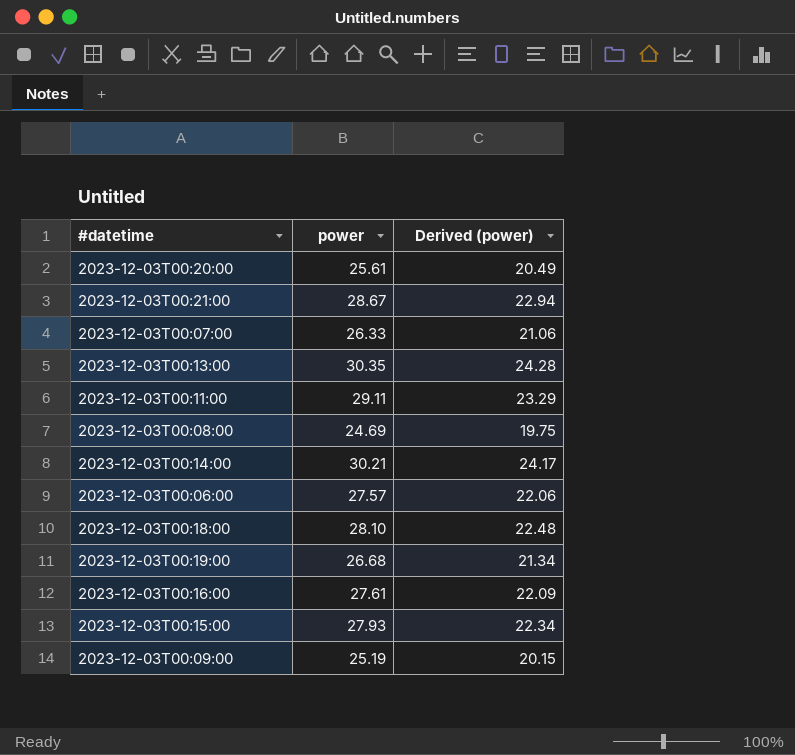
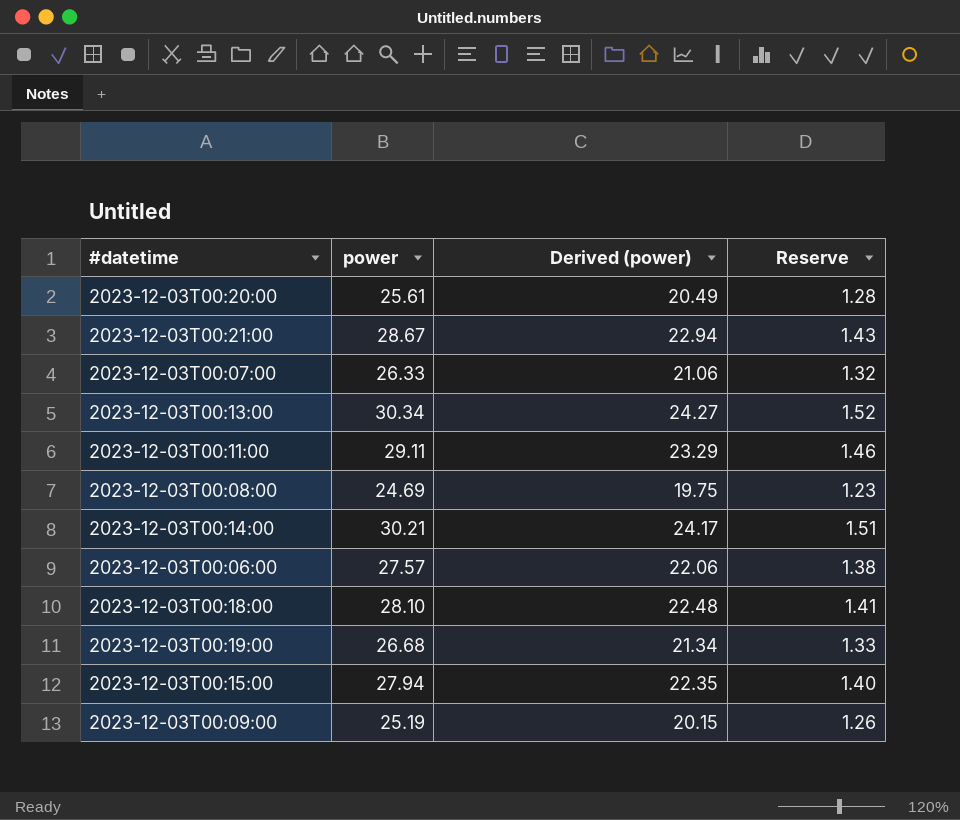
column Reserve | formula: none -> [power] * 0.05
row 2023-12-03T00:16:00: 27.61 | 22.09 -> none
2023-12-03T00:13:00 | power: 30.35 -> 30.34
2023-12-03T00:13:00 | Derived (power): 24.28 -> 24.27
2023-12-03T00:15:00 | power: 27.93 -> 27.94
2023-12-03T00:15:00 | Derived (power): 22.34 -> 22.35

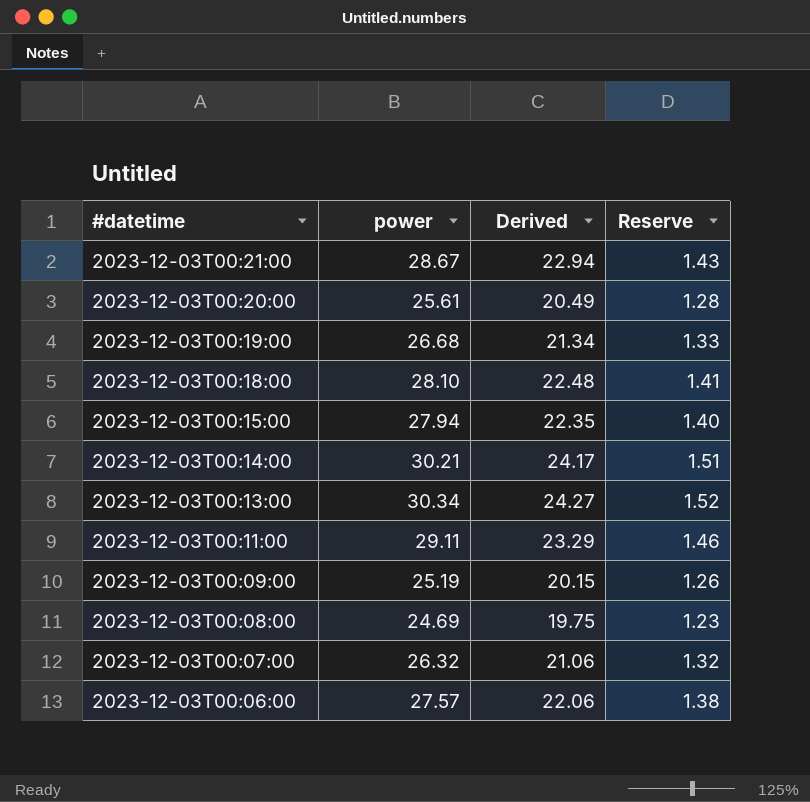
row order: none -> #datetime descending
column name: Derived (power) -> Derived
2023-12-03T00:07:00 | power: 26.33 -> 26.32

